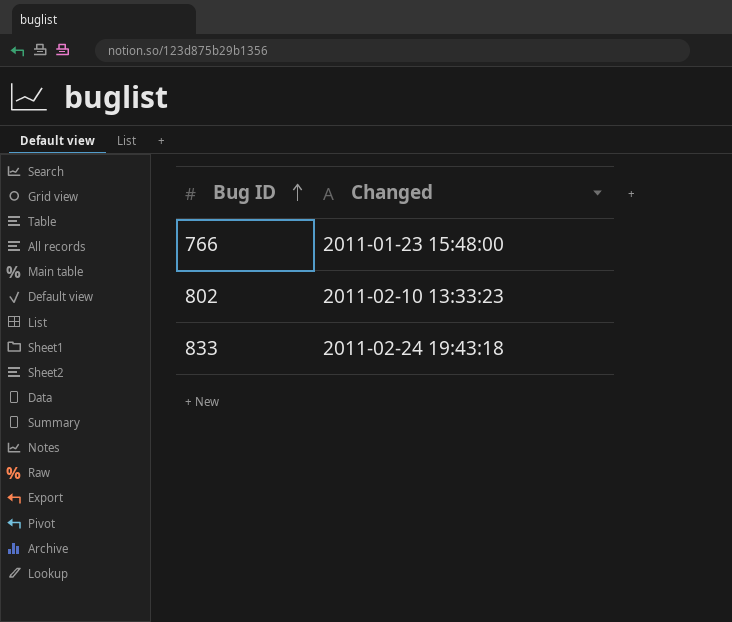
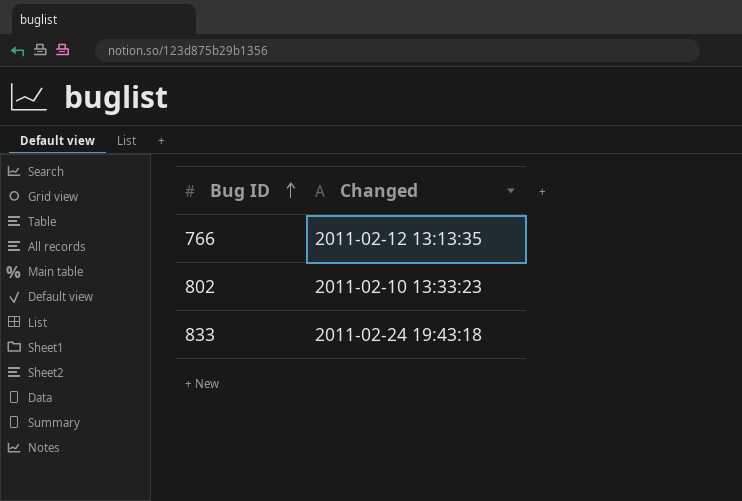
766 | Changed: 2011-01-23 15:48:00 -> 2011-02-12 13:13:35

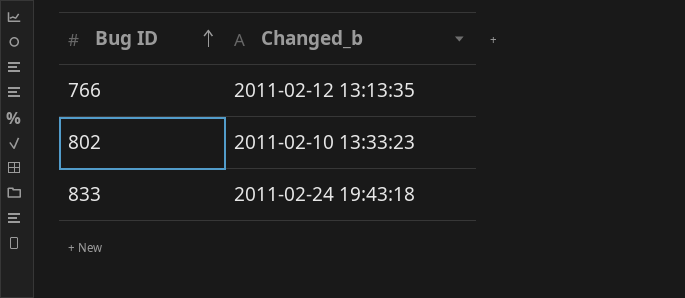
column name: Changed -> Changed_b

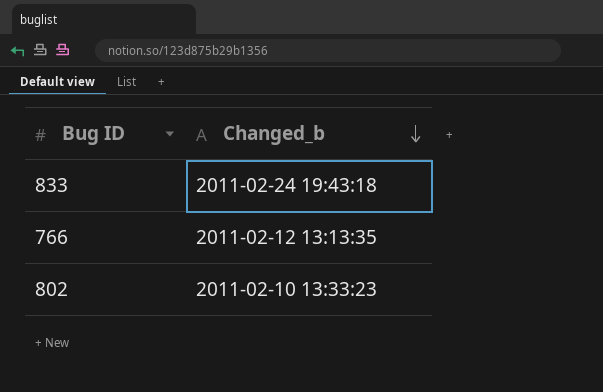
row order: Bug ID ascending -> Changed_b descending

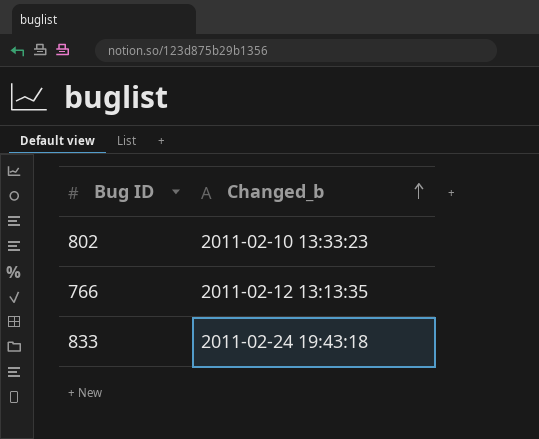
row order: Changed_b descending -> Changed_b ascending

